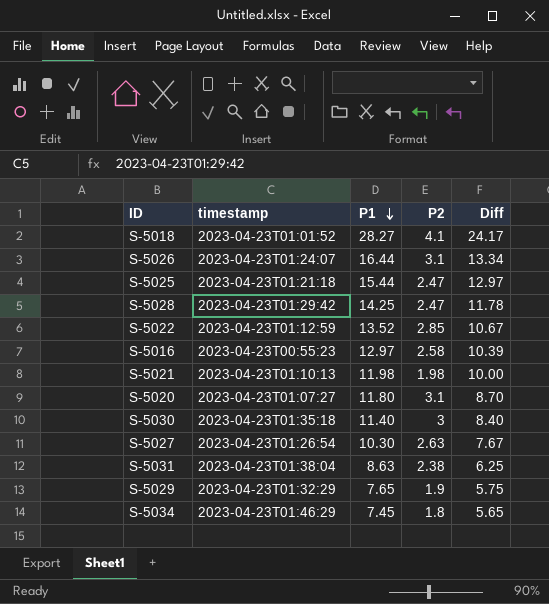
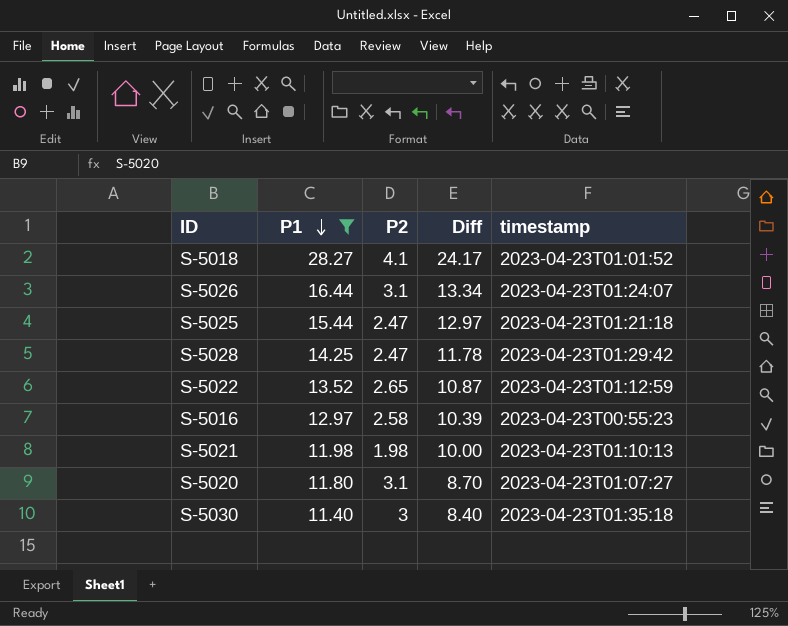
filter: none -> P1 >= 11.40
column timestamp | position: 2 -> 5
S-5022 | P2: 2.85 -> 2.65
S-5022 | Diff: 10.67 -> 10.87

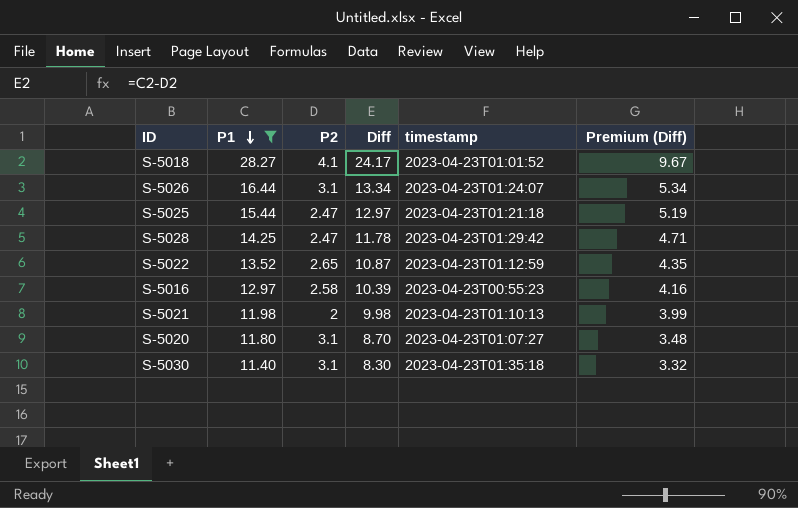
column Premium (Diff) | formula: none -> [Diff] * 0.4
S-5021 | P2: 1.98 -> 2
S-5021 | Diff: 10.00 -> 9.98
S-5030 | P2: 3 -> 3.1
S-5030 | Diff: 8.40 -> 8.30

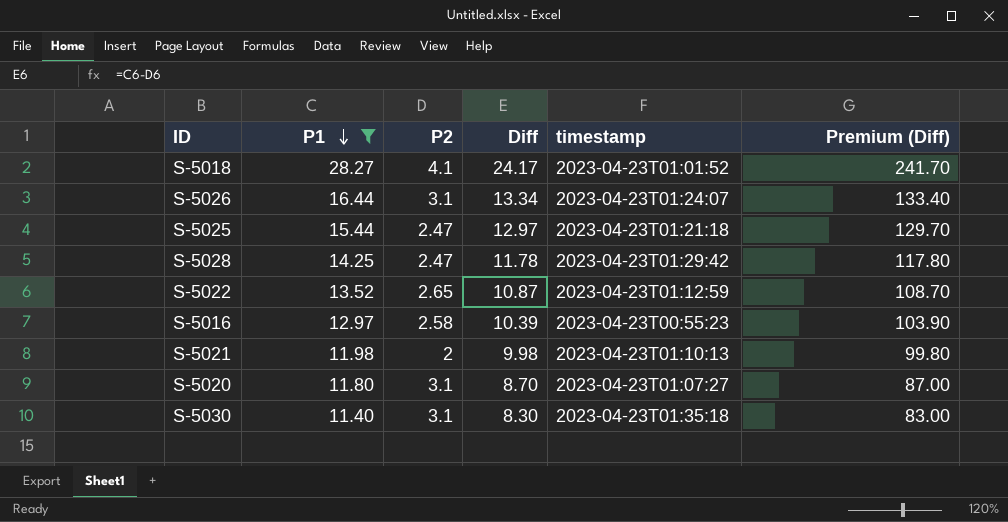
column Premium (Diff) | formula: [Diff] * 0.4 -> [Diff] * 10

